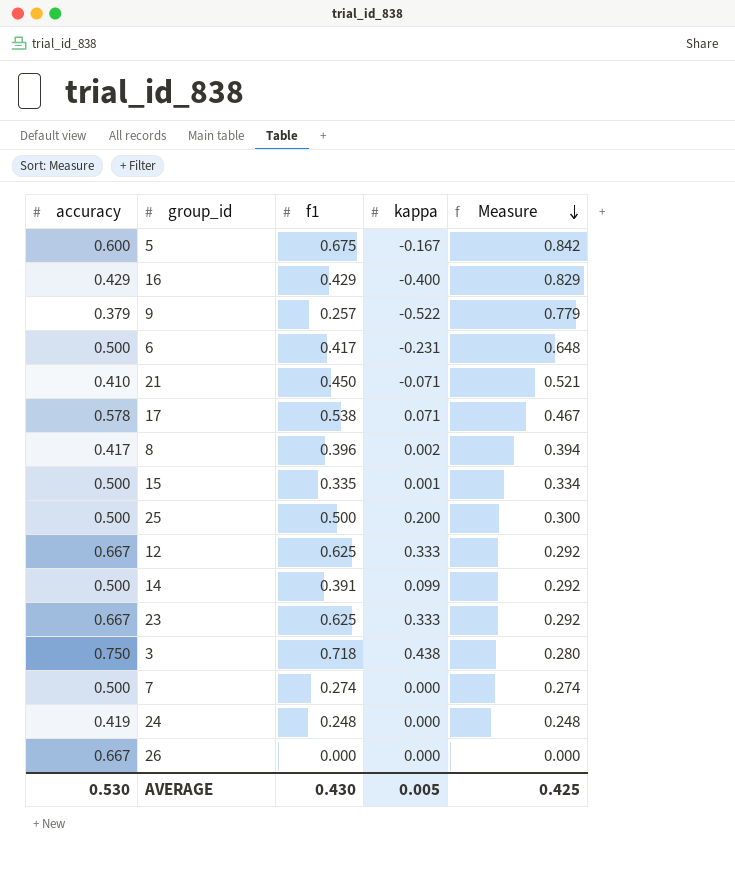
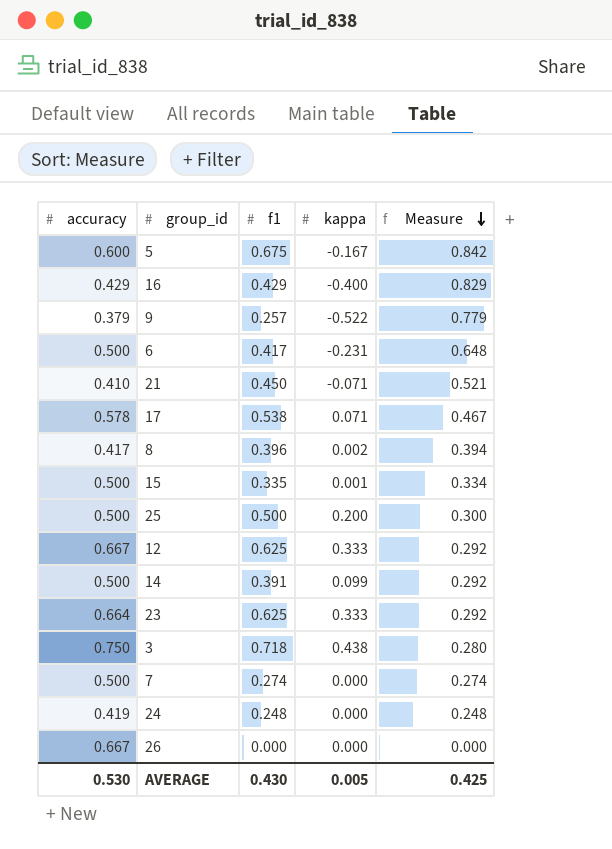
23 | accuracy: 0.667 -> 0.664

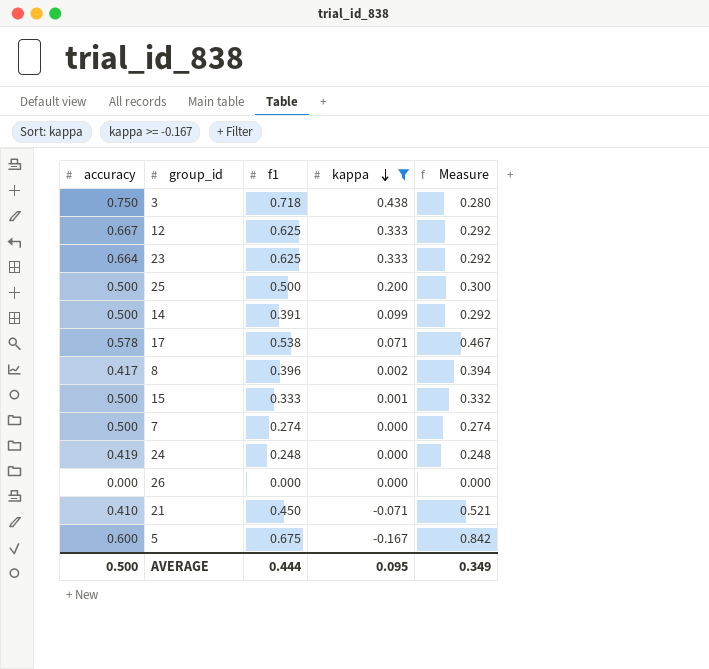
filter: none -> kappa >= -0.167
row order: Measure descending -> kappa descending
15 | f1: 0.335 -> 0.333
15 | Measure: 0.334 -> 0.332
26 | accuracy: 0.667 -> 0.000
AVERAGE | accuracy: 0.530 -> 0.500
AVERAGE | f1: 0.430 -> 0.444
AVERAGE | kappa: 0.005 -> 0.095
AVERAGE | Measure: 0.425 -> 0.349

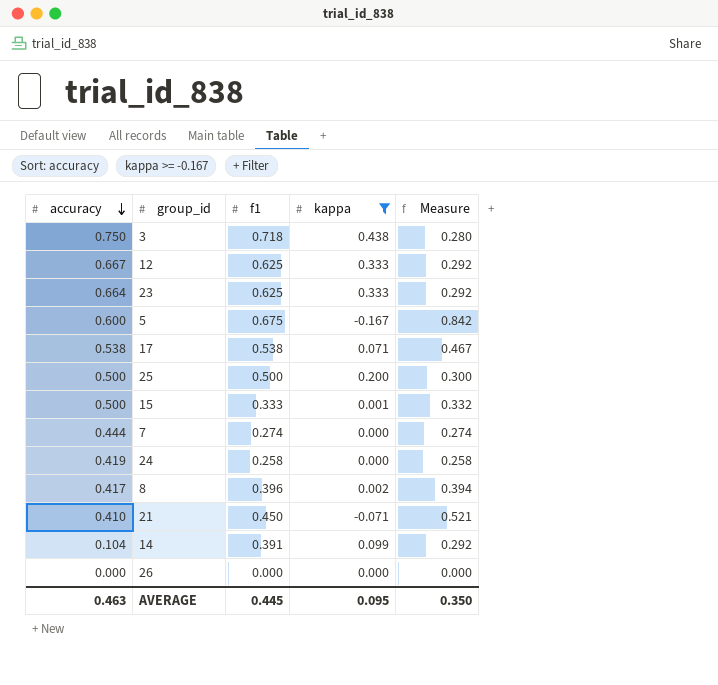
row order: kappa descending -> accuracy descending
17 | accuracy: 0.578 -> 0.538
7 | accuracy: 0.500 -> 0.444
24 | f1: 0.248 -> 0.258
24 | Measure: 0.248 -> 0.258
14 | accuracy: 0.500 -> 0.104
AVERAGE | accuracy: 0.500 -> 0.463
AVERAGE | f1: 0.444 -> 0.445
AVERAGE | Measure: 0.349 -> 0.350

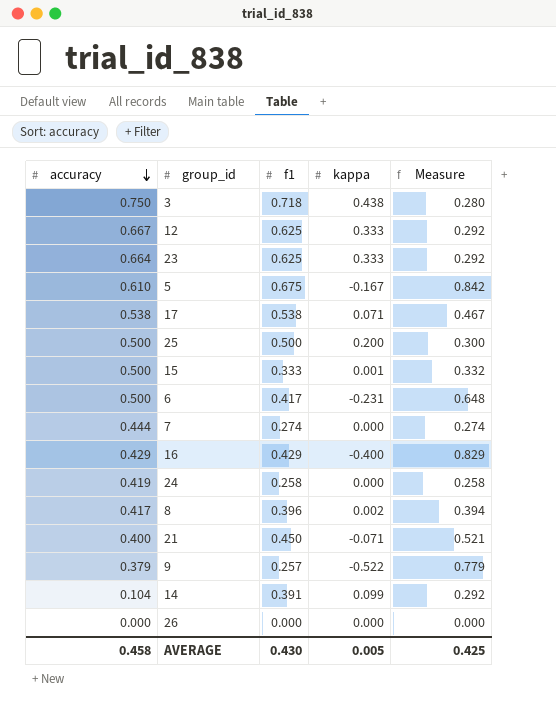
filter: kappa >= -0.167 -> none
5 | accuracy: 0.600 -> 0.610
21 | accuracy: 0.410 -> 0.400
AVERAGE | accuracy: 0.463 -> 0.458
AVERAGE | f1: 0.445 -> 0.430
AVERAGE | kappa: 0.095 -> 0.005
AVERAGE | Measure: 0.350 -> 0.425

